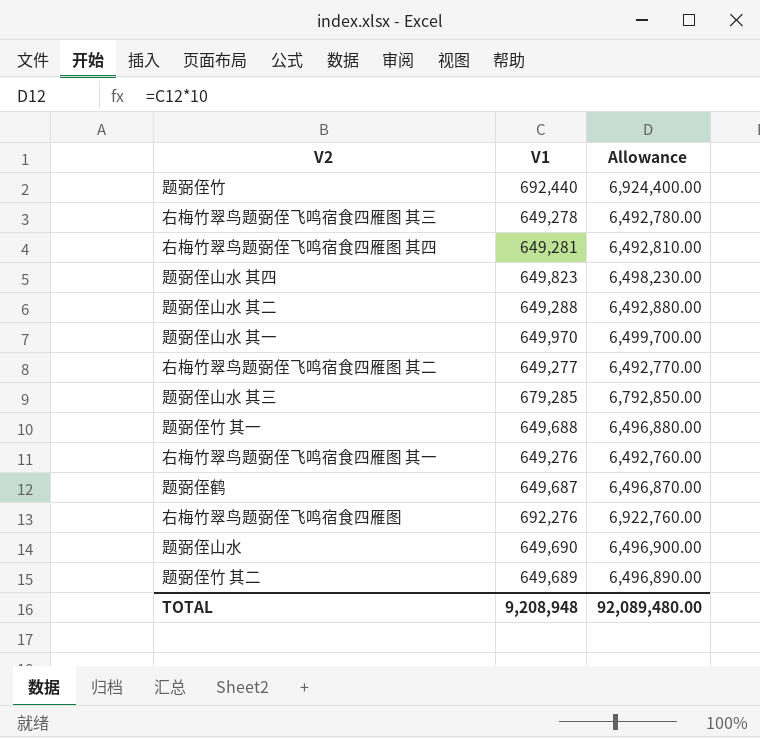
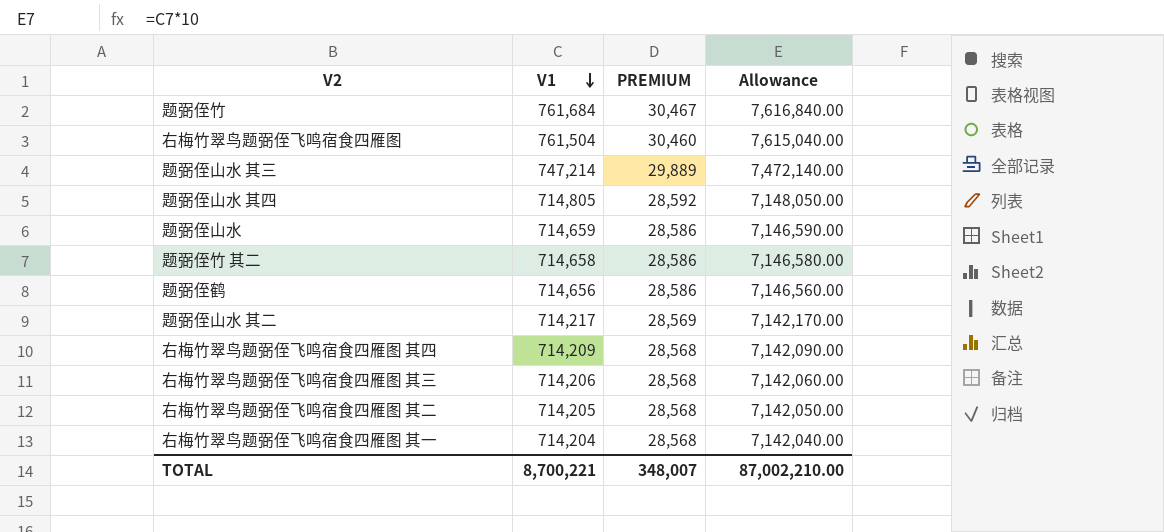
row order: none -> V1 descending
column PREMIUM | formula: none -> [V1] * 0.04
row 题弼侄山水 其一: 649,970 | 6,499,700.00 -> none
row 题弼侄竹 其一: 649,688 | 6,496,880.00 -> none
题弼侄竹 | V1: 692,440 -> 761,684
题弼侄竹 | Allowance: 6,924,400.00 -> 7,616,840.00
右梅竹翠鸟题弼侄飞鸣宿食四雁图 | V1: 692,276 -> 761,504
右梅竹翠鸟题弼侄飞鸣宿食四雁图 | Allowance: 6,922,760.00 -> 7,615,040.00
题弼侄山水 其三 | V1: 679,285 -> 747,214
题弼侄山水 其三 | Allowance: 6,792,850.00 -> 7,472,140.00
题弼侄山水 其四 | V1: 649,823 -> 714,805
题弼侄山水 其四 | Allowance: 6,498,230.00 -> 7,148,050.00
题弼侄山水 | V1: 649,690 -> 714,659
题弼侄山水 | Allowance: 6,496,900.00 -> 7,146,590.00
题弼侄竹 其二 | V1: 649,689 -> 714,658
题弼侄竹 其二 | Allowance: 6,496,890.00 -> 7,146,580.00
题弼侄鹤 | V1: 649,687 -> 714,656
题弼侄鹤 | Allowance: 6,496,870.00 -> 7,146,560.00
题弼侄山水 其二 | V1: 649,288 -> 714,217
题弼侄山水 其二 | Allowance: 6,492,880.00 -> 7,142,170.00
右梅竹翠鸟题弼侄飞鸣宿食四雁图 其四 | V1: 649,281 -> 714,209
右梅竹翠鸟题弼侄飞鸣宿食四雁图 其四 | Allowance: 6,492,810.00 -> 7,142,090.00
右梅竹翠鸟题弼侄飞鸣宿食四雁图 其三 | V1: 649,278 -> 714,206
右梅竹翠鸟题弼侄飞鸣宿食四雁图 其三 | Allowance: 6,492,780.00 -> 7,142,060.00
右梅竹翠鸟题弼侄飞鸣宿食四雁图 其二 | V1: 649,277 -> 714,205
右梅竹翠鸟题弼侄飞鸣宿食四雁图 其二 | Allowance: 6,492,770.00 -> 7,142,050.00
右梅竹翠鸟题弼侄飞鸣宿食四雁图 其一 | V1: 649,276 -> 714,204
右梅竹翠鸟题弼侄飞鸣宿食四雁图 其一 | Allowance: 6,492,760.00 -> 7,142,040.00
TOTAL | V1: 9,208,948 -> 8,700,221
TOTAL | Allowance: 92,089,480.00 -> 87,002,210.00

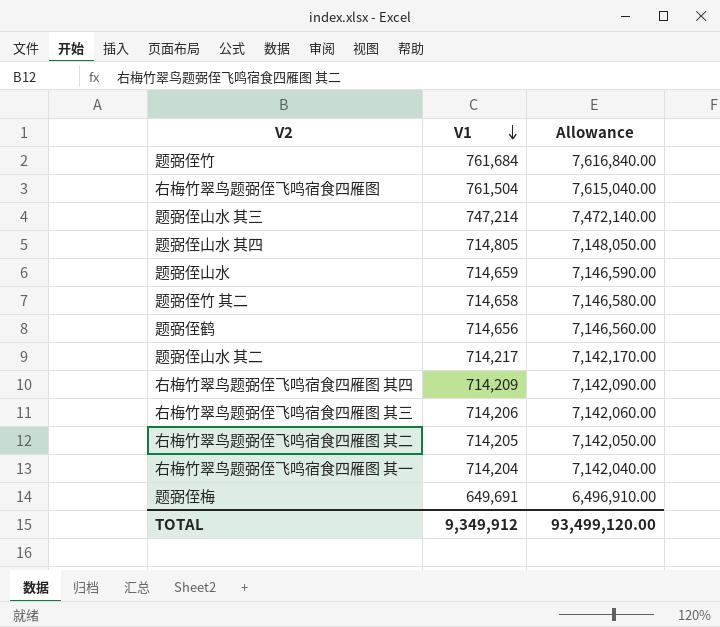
column PREMIUM | formula: [V1] * 0.04 -> none
row 题弼侄梅: none -> 649,691 | 6,496,910.00
TOTAL | V1: 8,700,221 -> 9,349,912
TOTAL | Allowance: 87,002,210.00 -> 93,499,120.00

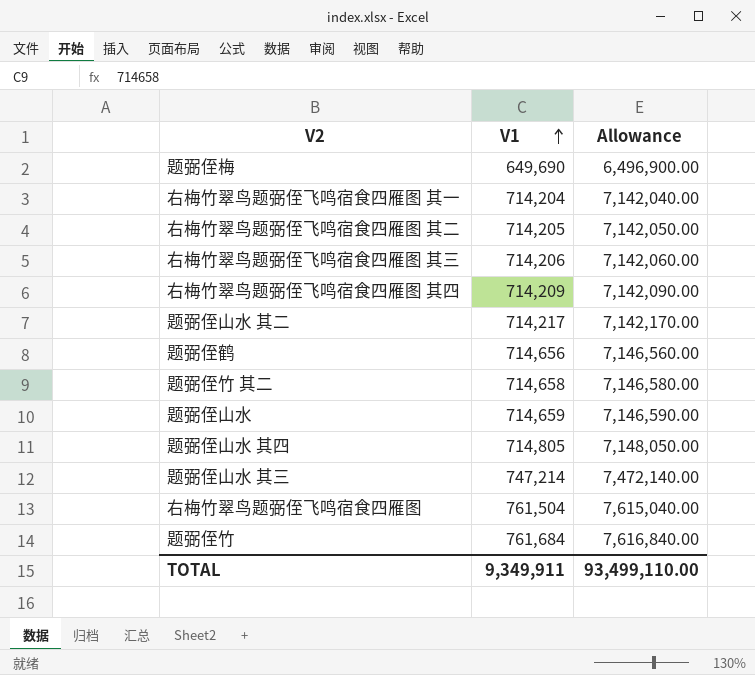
row order: V1 descending -> V1 ascending
题弼侄梅 | V1: 649,691 -> 649,690
题弼侄梅 | Allowance: 6,496,910.00 -> 6,496,900.00
TOTAL | V1: 9,349,912 -> 9,349,911
TOTAL | Allowance: 93,499,120.00 -> 93,499,110.00

